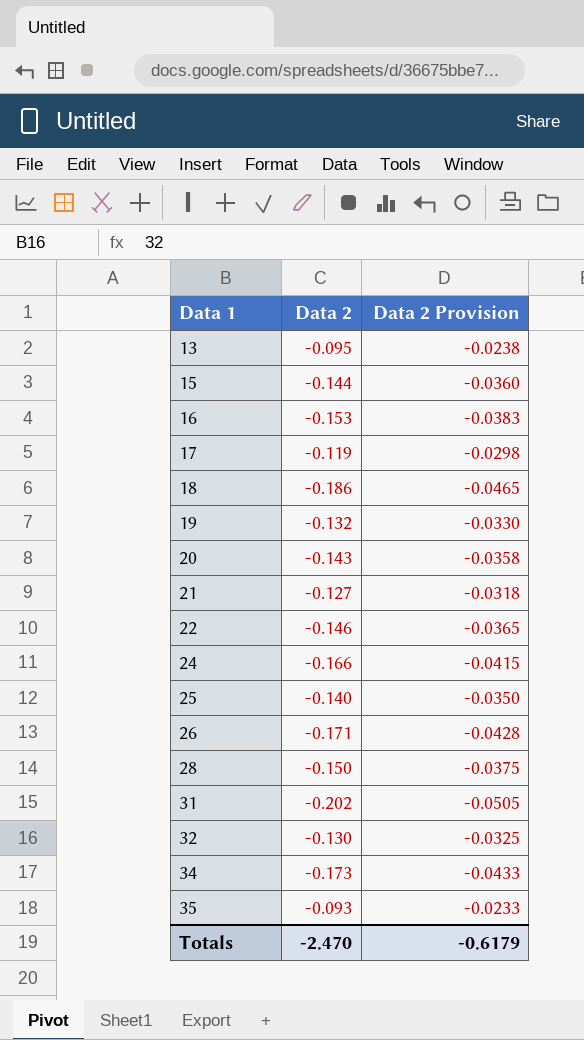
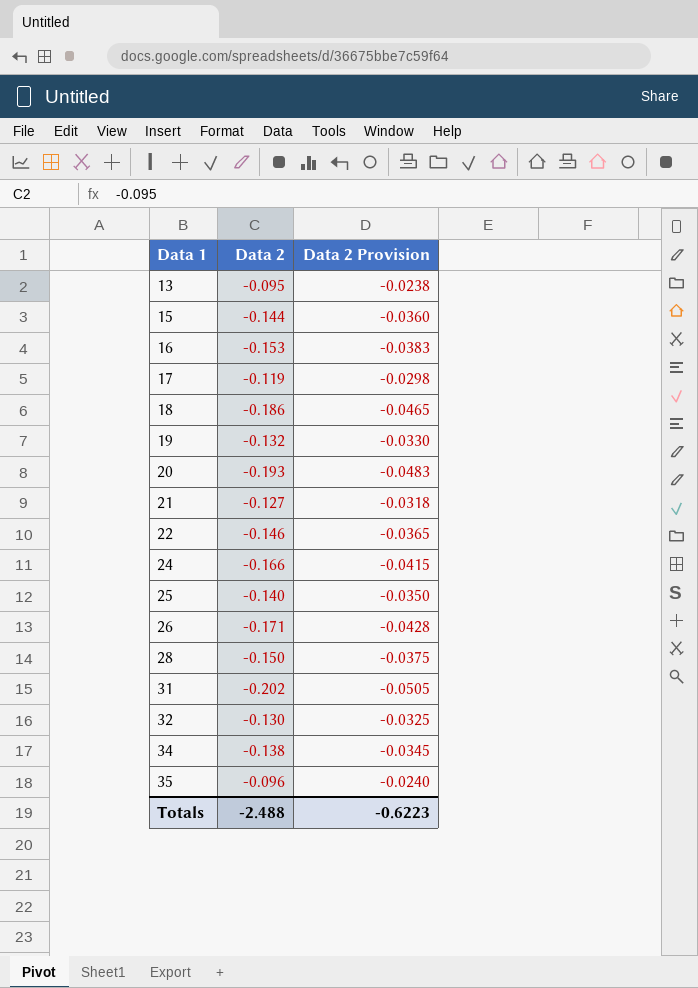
20 | Data 2: -0.143 -> -0.193
20 | Data 2 Provision: -0.0358 -> -0.0483
34 | Data 2: -0.173 -> -0.138
34 | Data 2 Provision: -0.0433 -> -0.0345
35 | Data 2: -0.093 -> -0.096
35 | Data 2 Provision: -0.0233 -> -0.0240
Totals | Data 2: -2.470 -> -2.488
Totals | Data 2 Provision: -0.6179 -> -0.6223

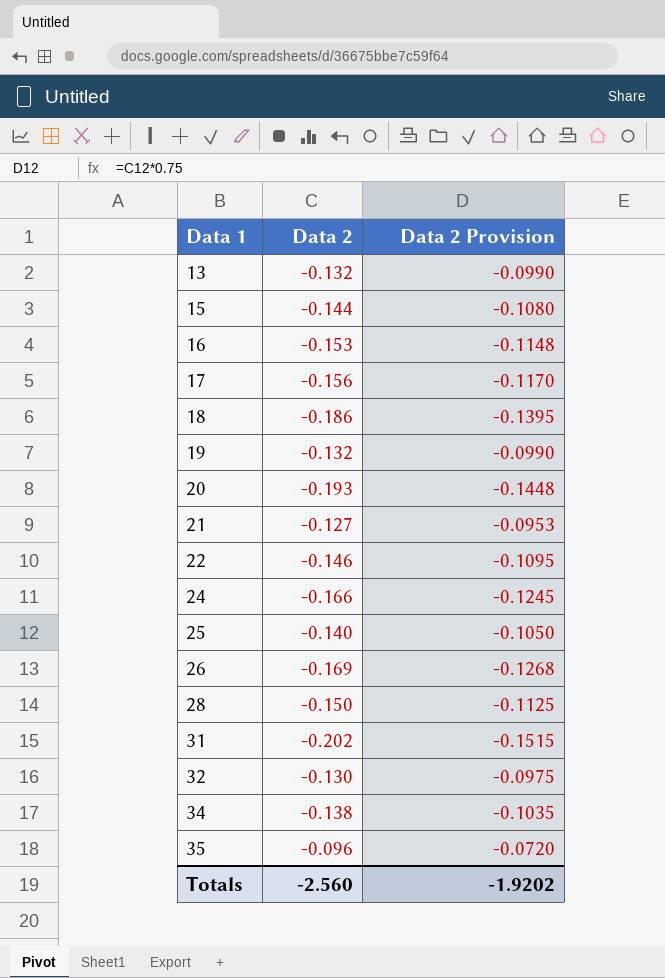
column Data 2 Provision | formula: [Data 2] * 0.25 -> [Data 2] * 0.75
13 | Data 2: -0.095 -> -0.132
17 | Data 2: -0.119 -> -0.156
26 | Data 2: -0.171 -> -0.169
Totals | Data 2: -2.488 -> -2.560
Totals | Data 2 Provision: -0.6223 -> -1.9202

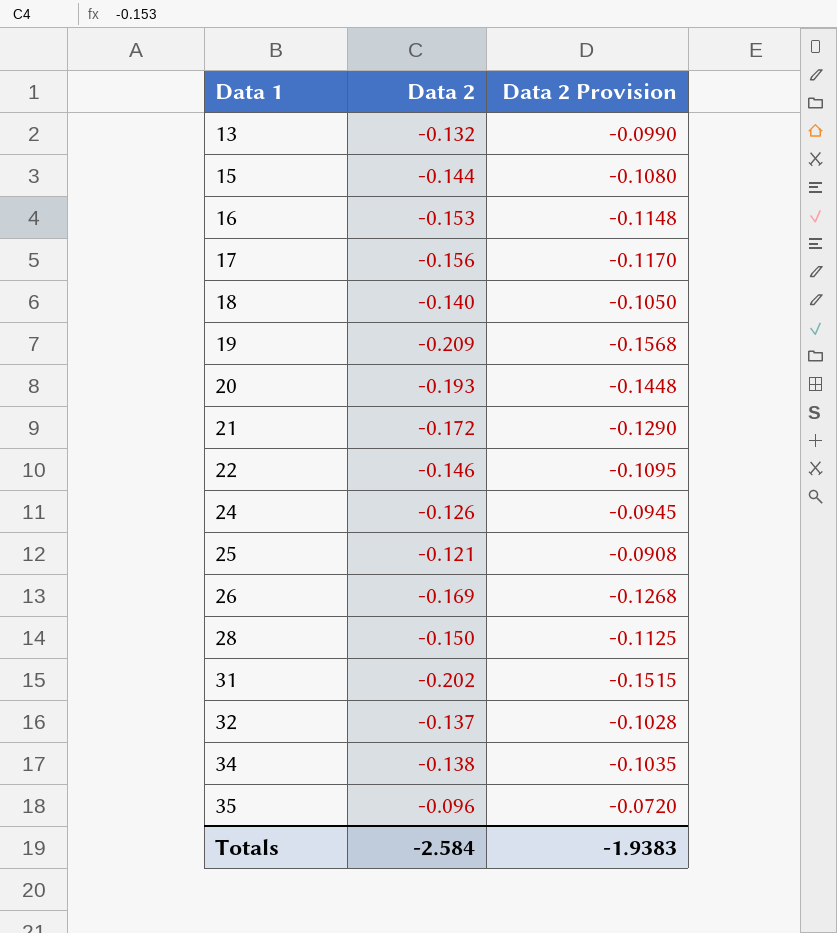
18 | Data 2: -0.186 -> -0.140
18 | Data 2 Provision: -0.1395 -> -0.1050
19 | Data 2: -0.132 -> -0.209
19 | Data 2 Provision: -0.0990 -> -0.1568
21 | Data 2: -0.127 -> -0.172
21 | Data 2 Provision: -0.0953 -> -0.1290
24 | Data 2: -0.166 -> -0.126
24 | Data 2 Provision: -0.1245 -> -0.0945
25 | Data 2: -0.140 -> -0.121
25 | Data 2 Provision: -0.1050 -> -0.0908
32 | Data 2: -0.130 -> -0.137
32 | Data 2 Provision: -0.0975 -> -0.1028
Totals | Data 2: -2.560 -> -2.584
Totals | Data 2 Provision: -1.9202 -> -1.9383

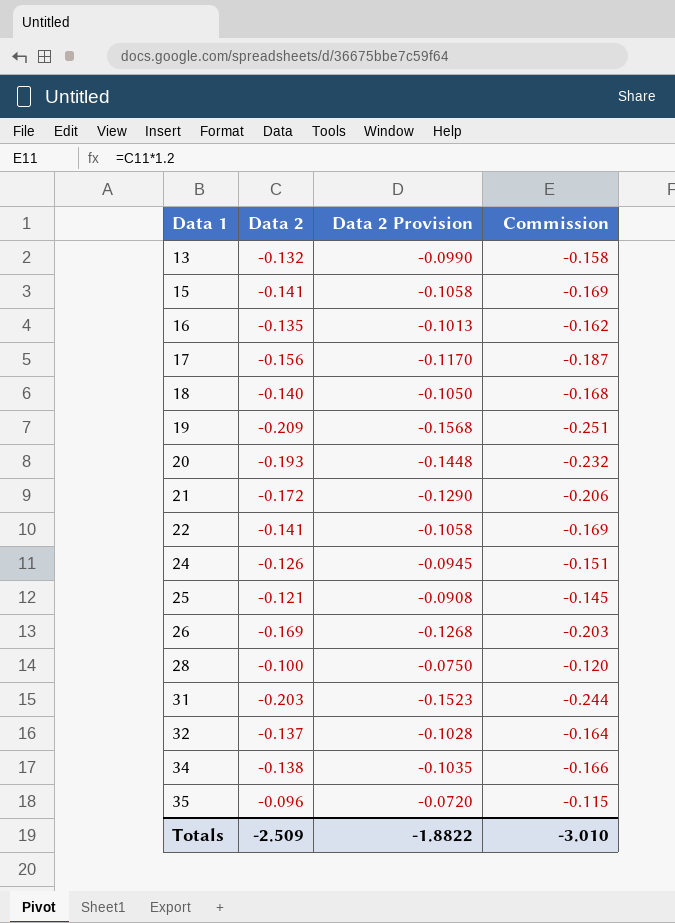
column Commission | formula: none -> [Data 2] * 1.2
15 | Data 2: -0.144 -> -0.141
15 | Data 2 Provision: -0.1080 -> -0.1058
16 | Data 2: -0.153 -> -0.135
16 | Data 2 Provision: -0.1148 -> -0.1013
22 | Data 2: -0.146 -> -0.141
22 | Data 2 Provision: -0.1095 -> -0.1058
28 | Data 2: -0.150 -> -0.100
28 | Data 2 Provision: -0.1125 -> -0.0750
31 | Data 2: -0.202 -> -0.203
31 | Data 2 Provision: -0.1515 -> -0.1523
Totals | Data 2: -2.584 -> -2.509
Totals | Data 2 Provision: -1.9383 -> -1.8822

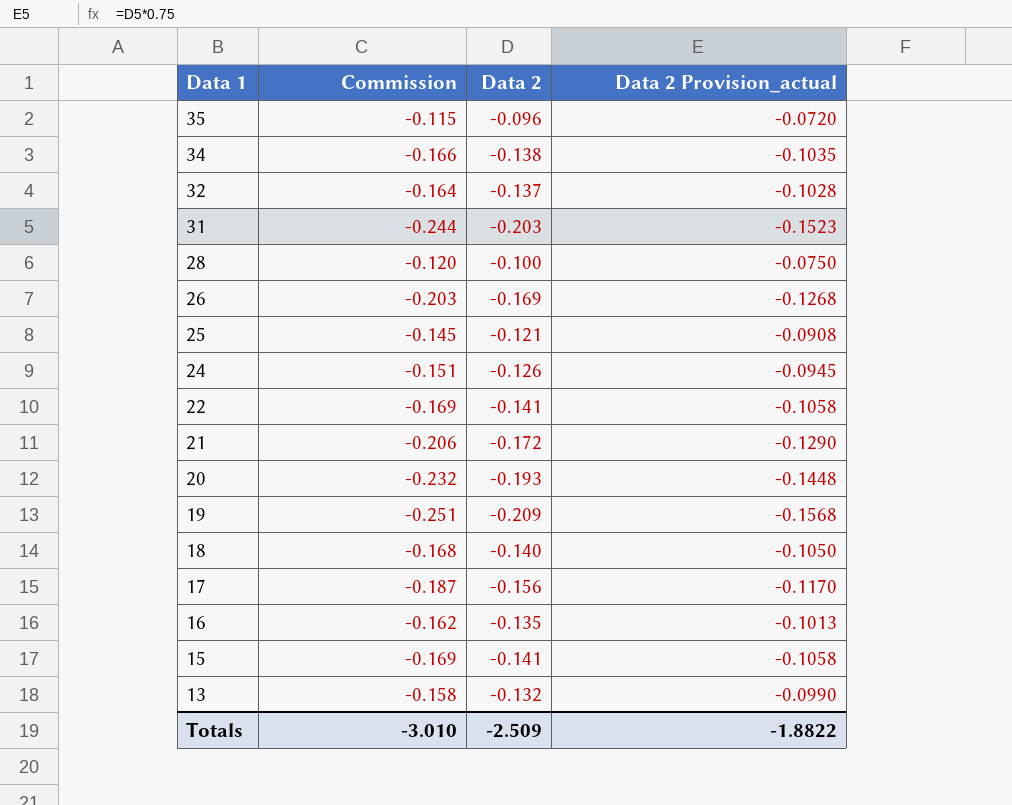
row order: Data 1 ascending -> Data 1 descending
column Commission | position: 4 -> 2
column name: Data 2 Provision -> Data 2 Provision_actual

